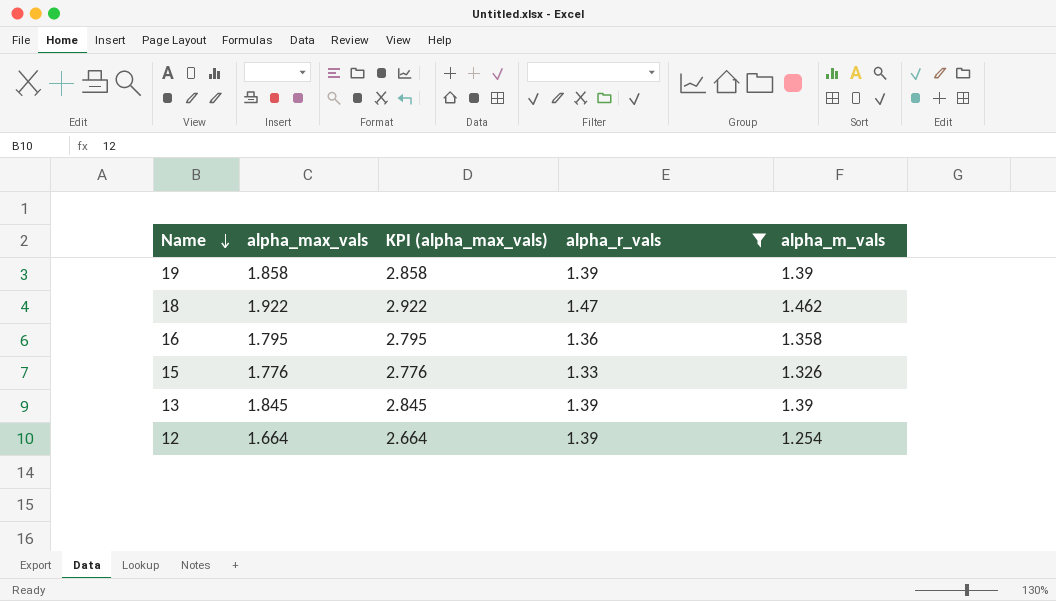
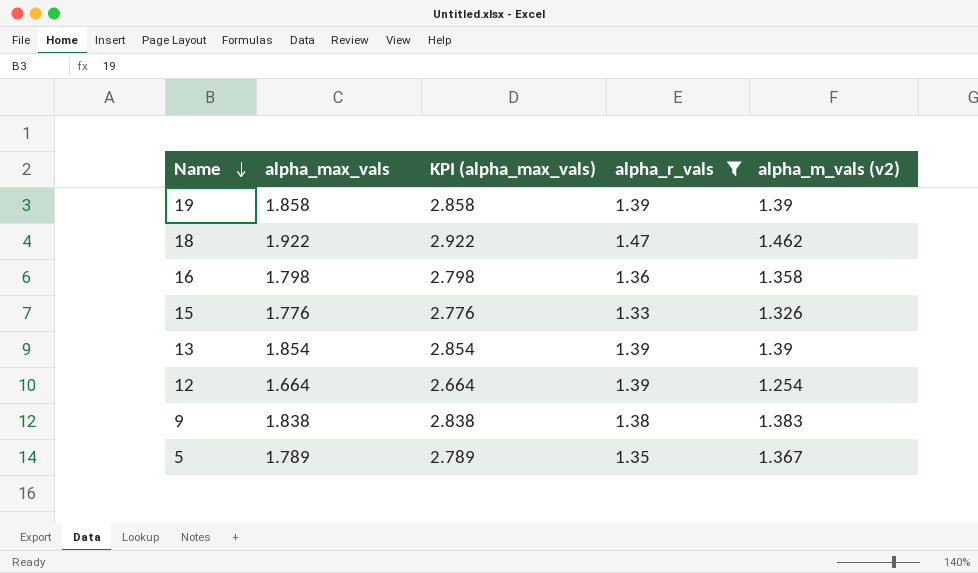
column name: alpha_m_vals -> alpha_m_vals (v2)
16 | alpha_max_vals: 1.795 -> 1.798
16 | KPI (alpha_max_vals): 2.795 -> 2.798
13 | alpha_max_vals: 1.845 -> 1.854
13 | KPI (alpha_max_vals): 2.845 -> 2.854
row 9: none -> 1.838 | 2.838 | 1.38 | 1.383
row 5: none -> 1.789 | 2.789 | 1.35 | 1.367

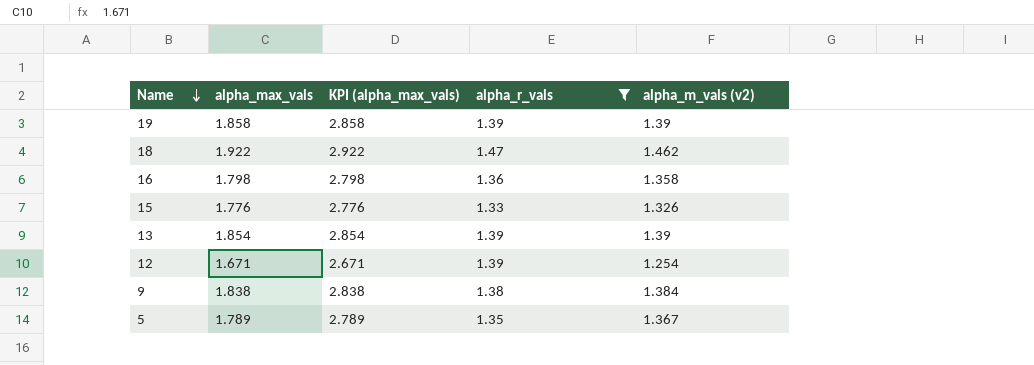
12 | alpha_max_vals: 1.664 -> 1.671
12 | KPI (alpha_max_vals): 2.664 -> 2.671
9 | alpha_m_vals (v2): 1.383 -> 1.384

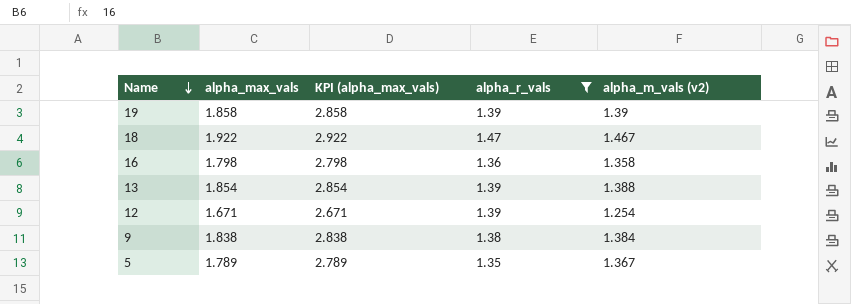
row 15: 1.776 | 2.776 | 1.33 | 1.326 -> none
18 | alpha_m_vals (v2): 1.462 -> 1.467
13 | alpha_m_vals (v2): 1.39 -> 1.388

